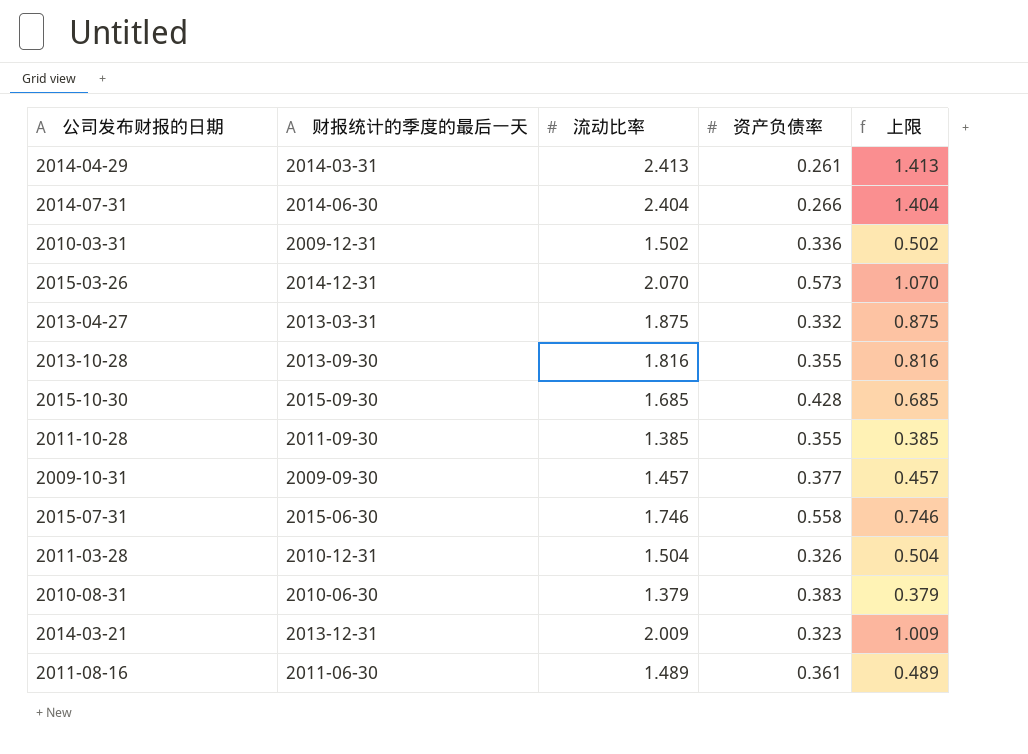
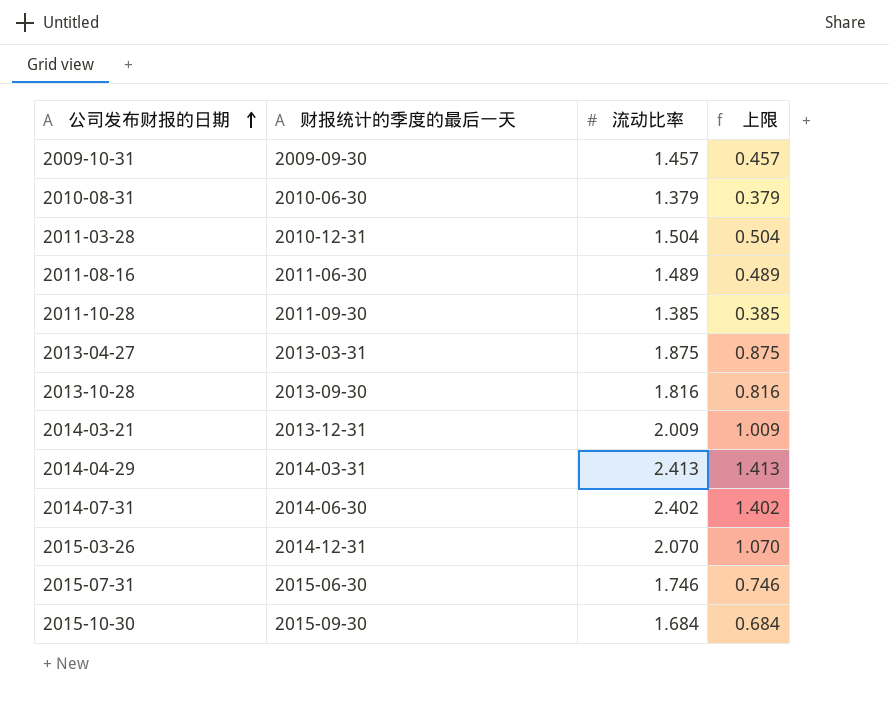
row order: none -> 公司发布财报的日期 ascending
column 资产负债率 | position: 4 -> none
row 2010-03-31: 2009-12-31 | 1.502 | 0.336 | 0.502 -> none
2014-07-31 | 流动比率: 2.404 -> 2.402
2014-07-31 | 上限: 1.404 -> 1.402
2015-10-30 | 流动比率: 1.685 -> 1.684
2015-10-30 | 上限: 0.685 -> 0.684

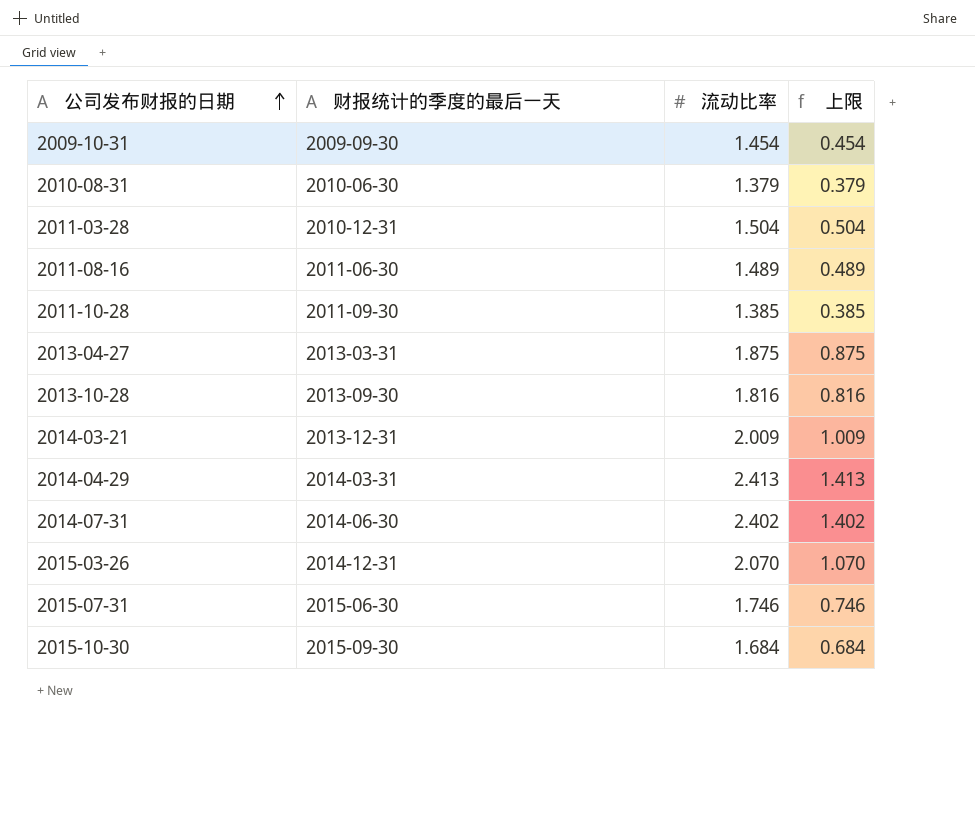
2009-10-31 | 流动比率: 1.457 -> 1.454
2009-10-31 | 上限: 0.457 -> 0.454

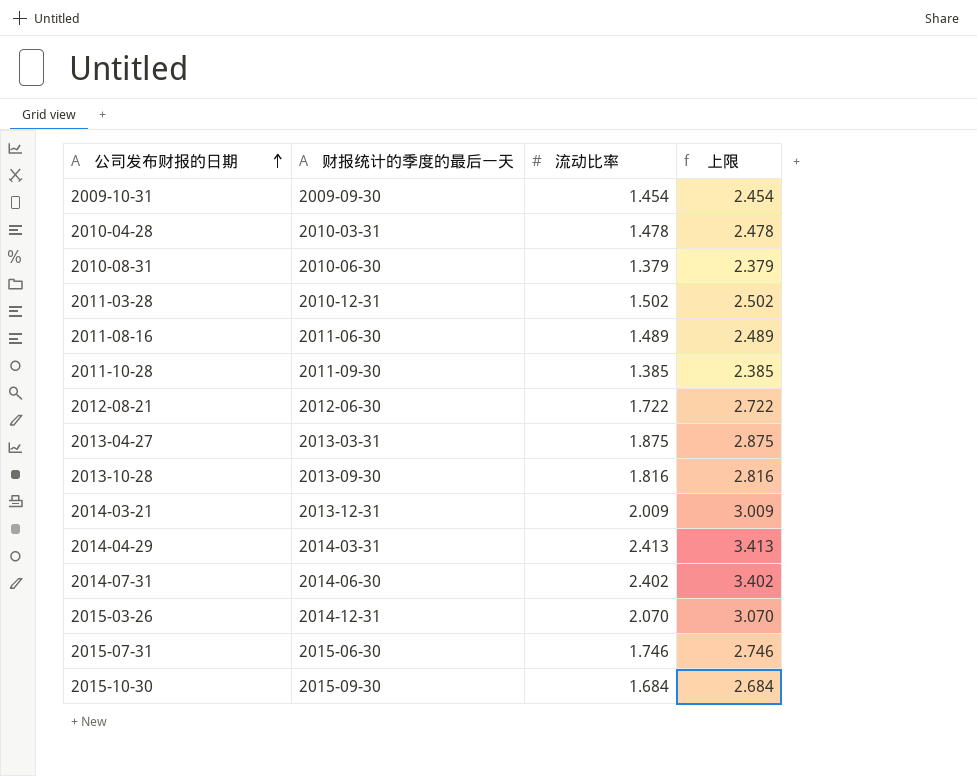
column 上限 | formula: [流动比率] - 1 -> [流动比率] + 1
row 2010-04-28: none -> 2010-03-31 | 1.478 | 2.478
2011-03-28 | 流动比率: 1.504 -> 1.502
row 2012-08-21: none -> 2012-06-30 | 1.722 | 2.722

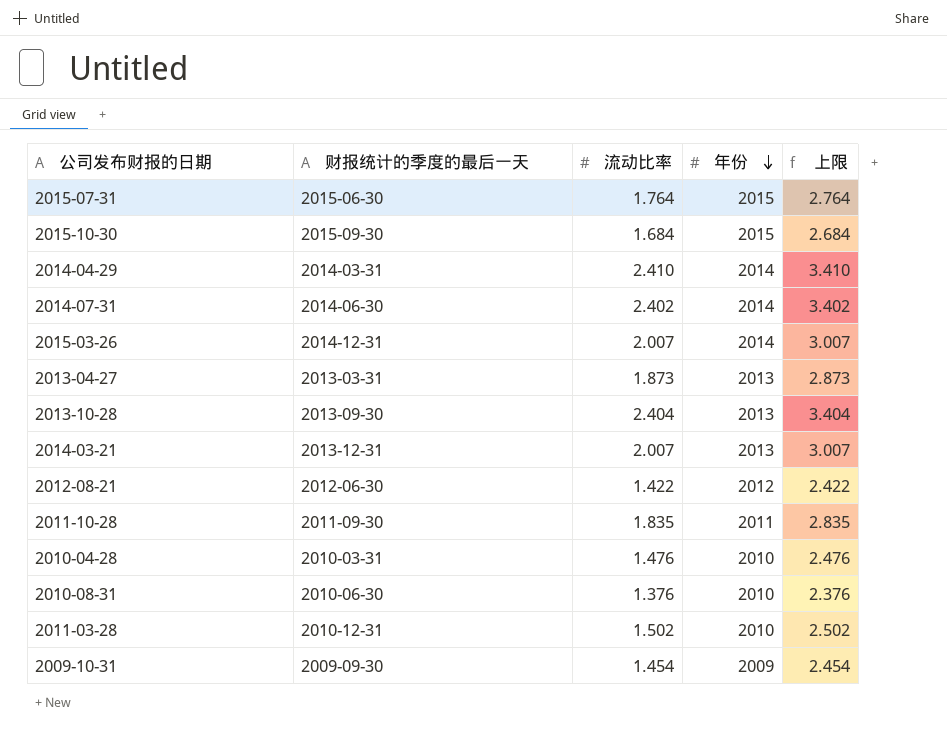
row order: 公司发布财报的日期 ascending -> 年份 descending
column 年份 | position: none -> 4
row 2011-08-16: 2011-06-30 | 1.489 | 2.489 -> none
2015-07-31 | 流动比率: 1.746 -> 1.764
2015-07-31 | 上限: 2.746 -> 2.764
2014-04-29 | 流动比率: 2.413 -> 2.410
2014-04-29 | 上限: 3.413 -> 3.410
2015-03-26 | 流动比率: 2.070 -> 2.007
2015-03-26 | 上限: 3.070 -> 3.007
2013-04-27 | 流动比率: 1.875 -> 1.873
2013-04-27 | 上限: 2.875 -> 2.873
2013-10-28 | 流动比率: 1.816 -> 2.404
2013-10-28 | 上限: 2.816 -> 3.404
2014-03-21 | 流动比率: 2.009 -> 2.007
2014-03-21 | 上限: 3.009 -> 3.007
2012-08-21 | 流动比率: 1.722 -> 1.422
2012-08-21 | 上限: 2.722 -> 2.422
2011-10-28 | 流动比率: 1.385 -> 1.835
2011-10-28 | 上限: 2.385 -> 2.835
2010-04-28 | 流动比率: 1.478 -> 1.476
2010-04-28 | 上限: 2.478 -> 2.476
2010-08-31 | 流动比率: 1.379 -> 1.376
2010-08-31 | 上限: 2.379 -> 2.376

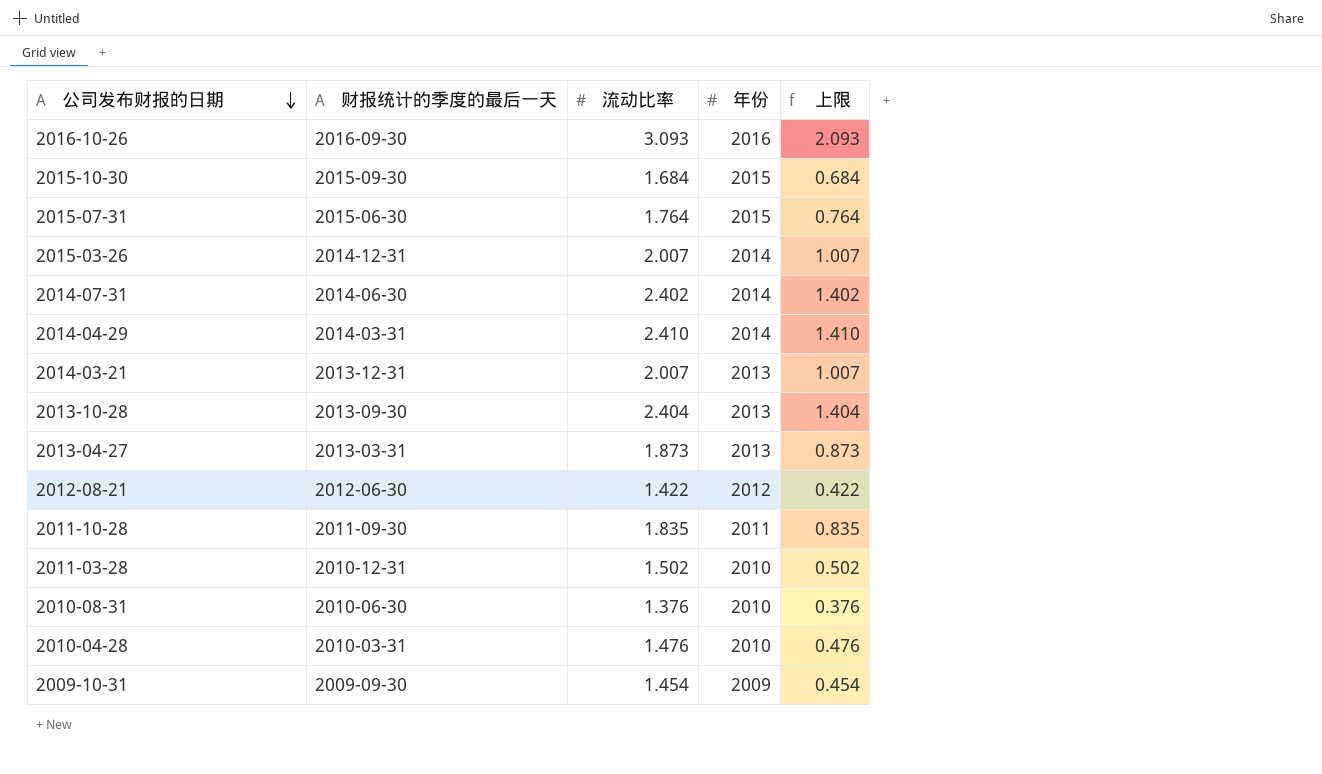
row order: 年份 descending -> 公司发布财报的日期 descending
column 上限 | formula: [流动比率] + 1 -> [流动比率] - 1
row 2016-10-26: none -> 2016-09-30 | 3.093 | 2016 | 2.093

